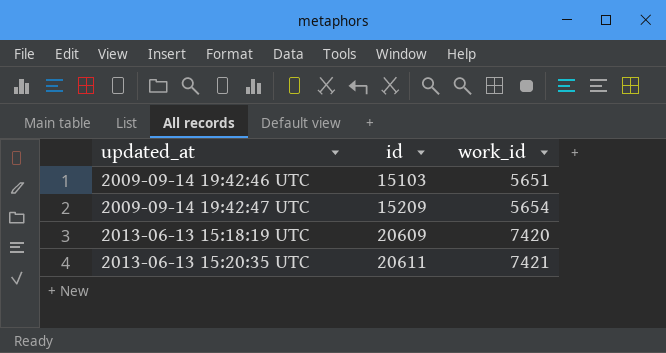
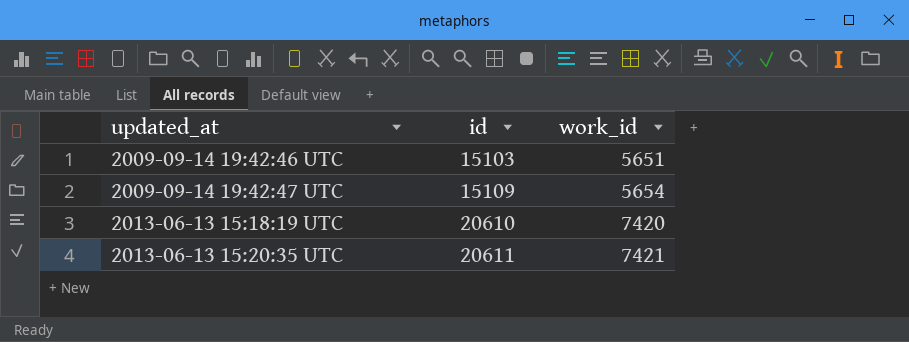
2009-09-14 19:42:47 UTC | id: 15209 -> 15109
2013-06-13 15:18:19 UTC | id: 20609 -> 20610

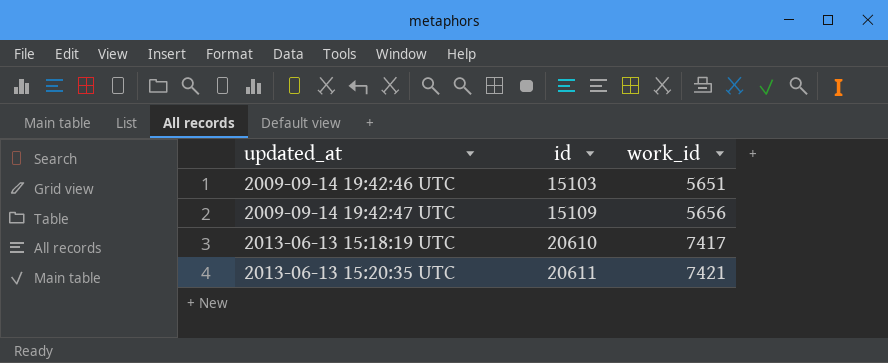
2009-09-14 19:42:47 UTC | work_id: 5654 -> 5656
2013-06-13 15:18:19 UTC | work_id: 7420 -> 7417

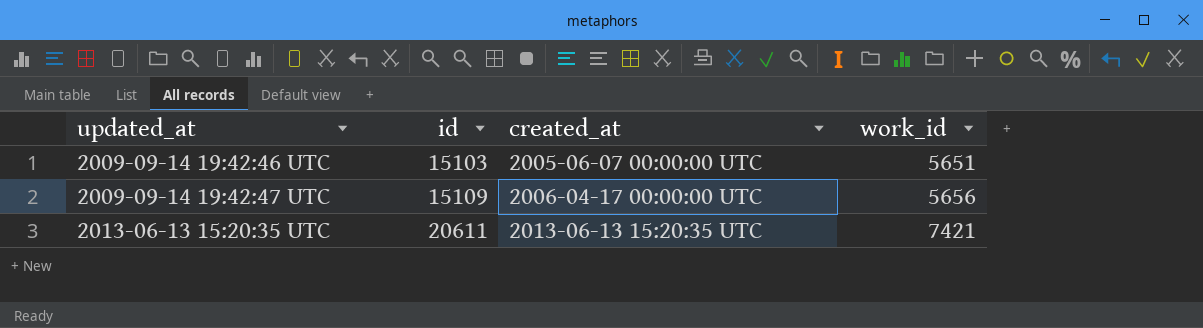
column created_at | position: none -> 3
row 2013-06-13 15:18:19 UTC: 20610 | 7417 -> none

